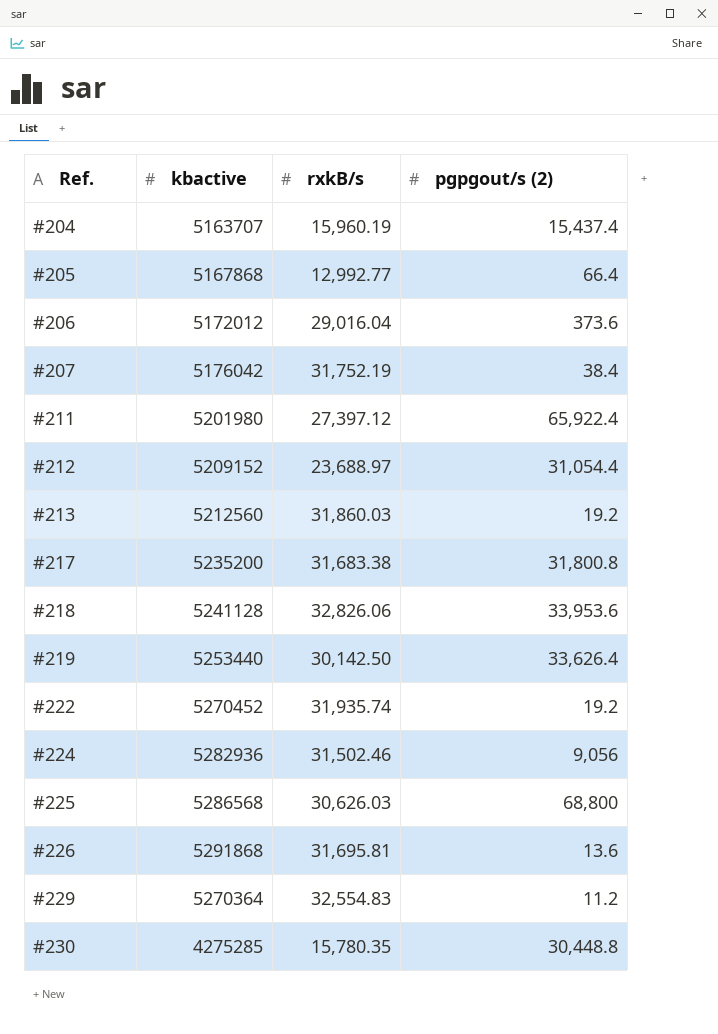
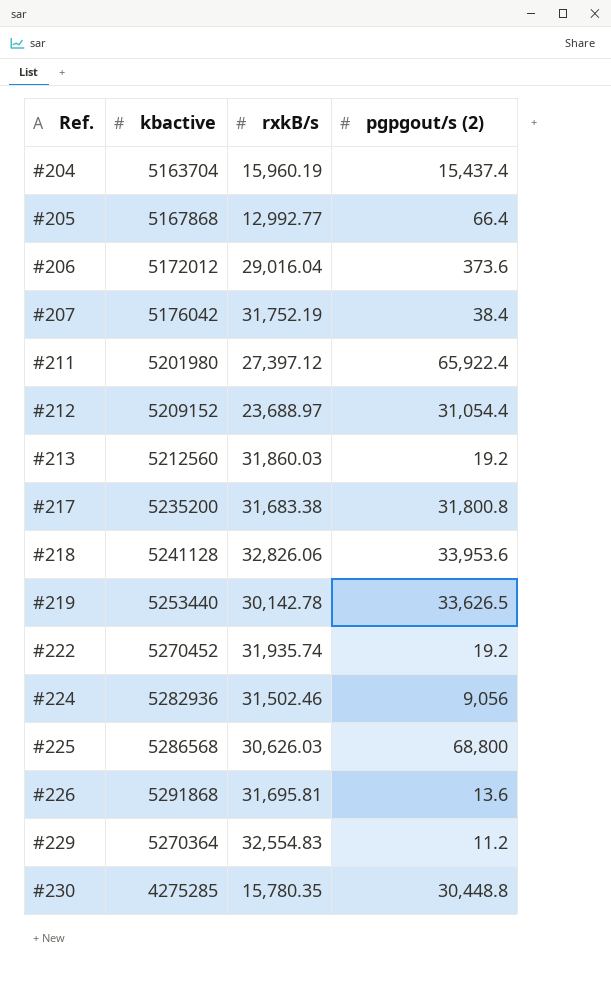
#204 | kbactive: 5163707 -> 5163704
#219 | rxkB/s: 30,142.50 -> 30,142.78
#219 | pgpgout/s (2): 33,626.4 -> 33,626.5

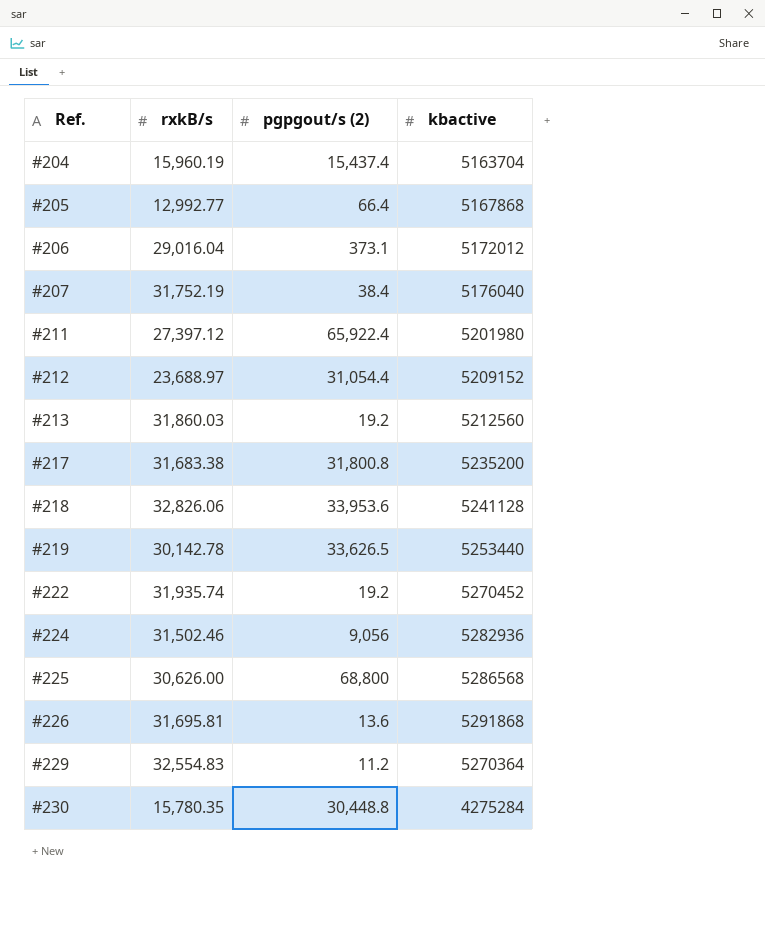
column kbactive | position: 2 -> 4
#206 | pgpgout/s (2): 373.6 -> 373.1
#207 | kbactive: 5176042 -> 5176040
#225 | rxkB/s: 30,626.03 -> 30,626.00
#230 | kbactive: 4275285 -> 4275284

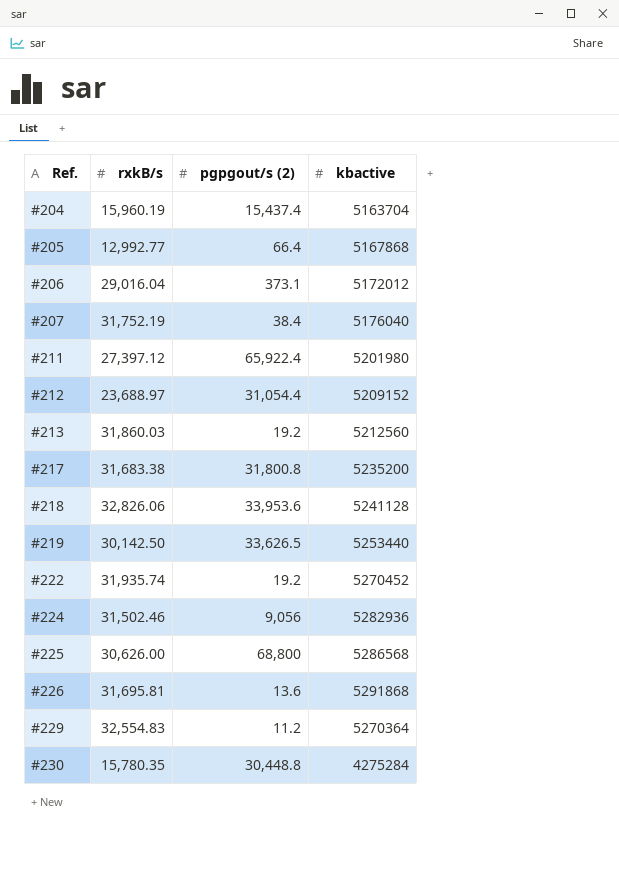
#219 | rxkB/s: 30,142.78 -> 30,142.50

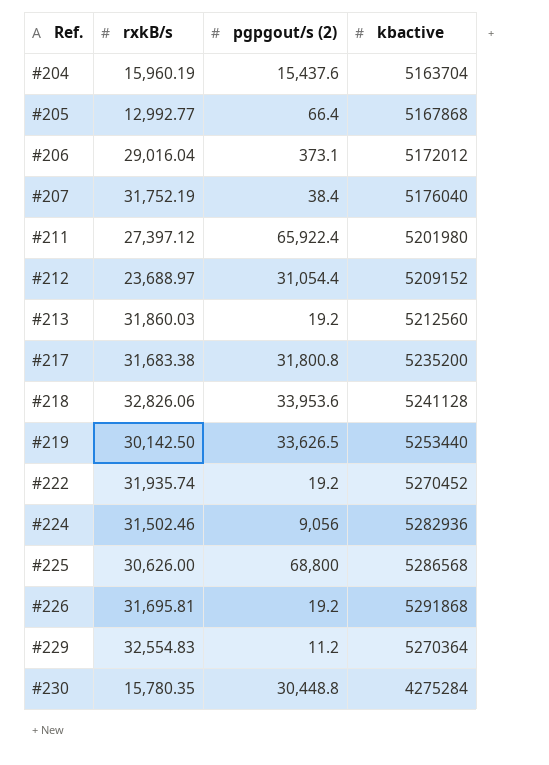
#204 | pgpgout/s (2): 15,437.4 -> 15,437.6
#226 | pgpgout/s (2): 13.6 -> 19.2

